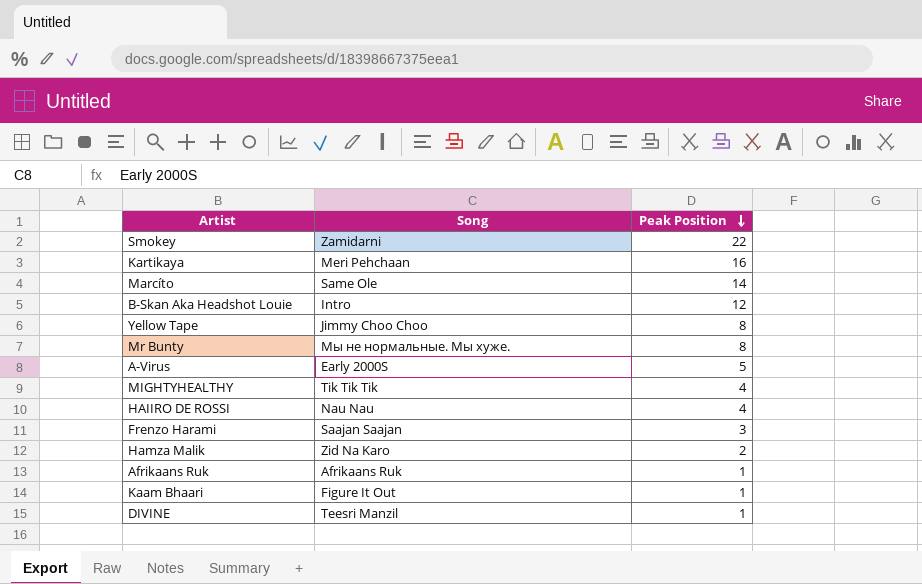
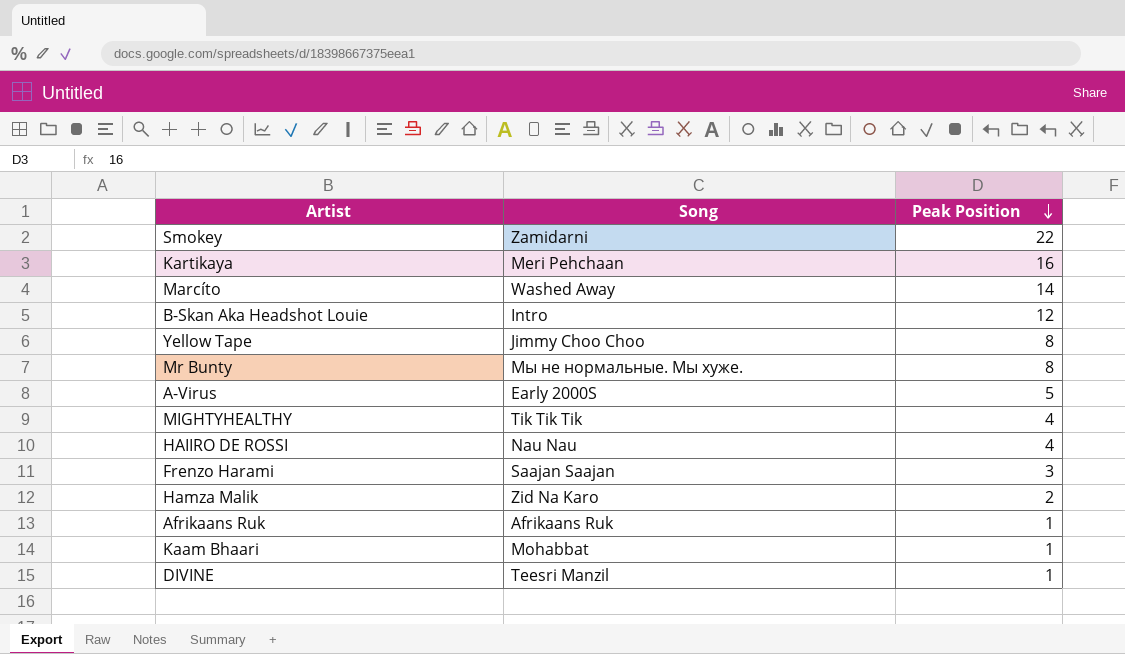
Marcíto | Song: Same Ole -> Washed Away
Kaam Bhaari | Song: Figure It Out -> Mohabbat

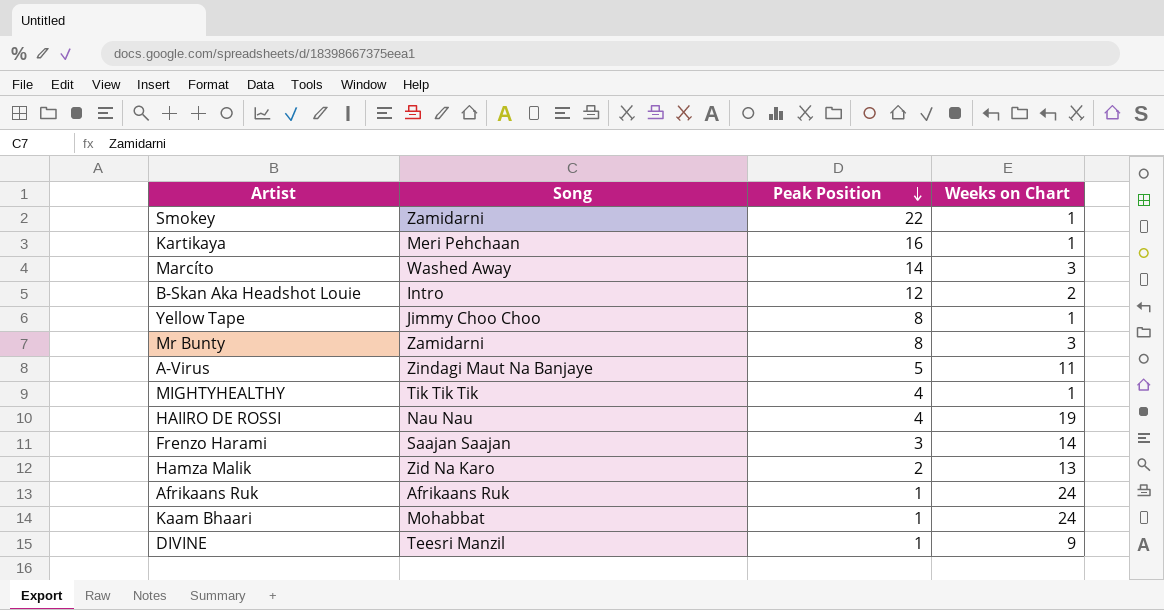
column Weeks on Chart | position: none -> 4
Mr Bunty | Song: Мы не нормальные. Мы хуже. -> Zamidarni
A-Virus | Song: Early 2000S -> Zindagi Maut Na Banjaye

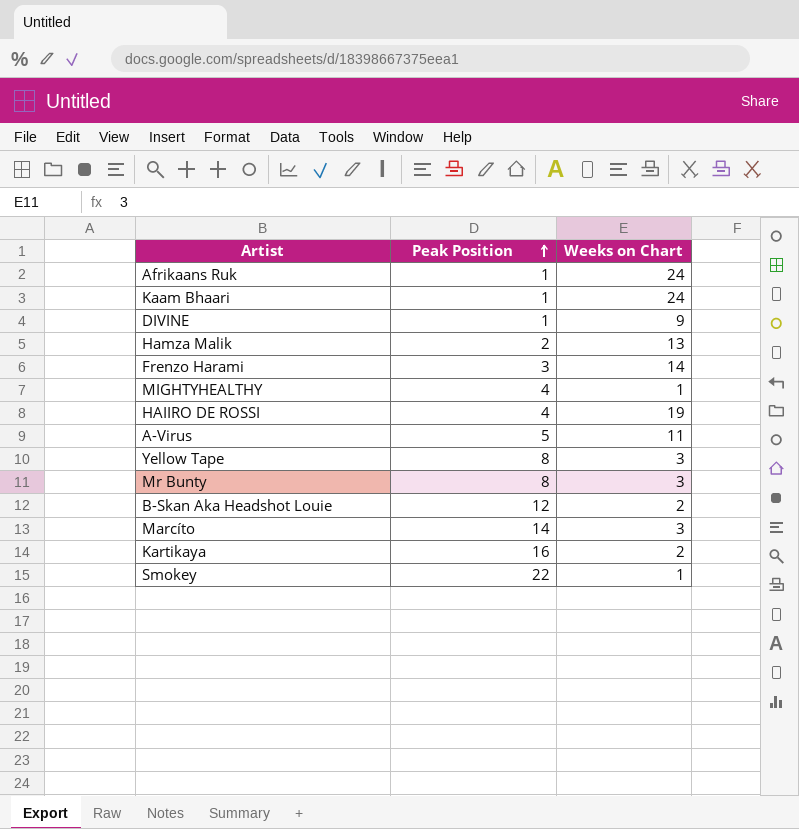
row order: Peak Position descending -> Peak Position ascending
column Song | position: 2 -> none
Yellow Tape | Weeks on Chart: 1 -> 3
Kartikaya | Weeks on Chart: 1 -> 2

